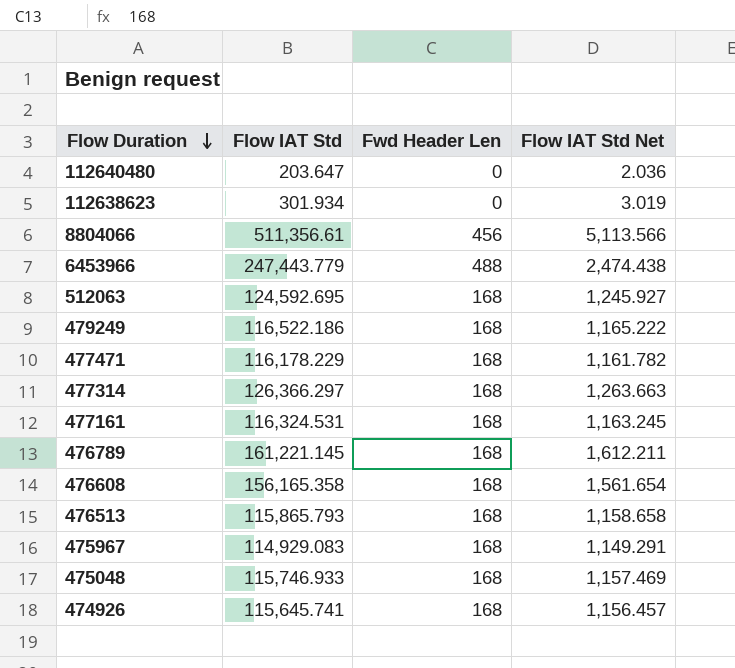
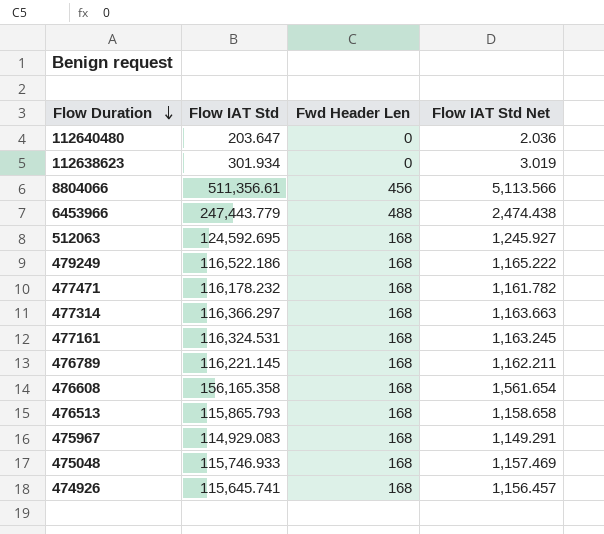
477471 | Flow IAT Std: 116,178.229 -> 116,178.232
477314 | Flow IAT Std: 126,366.297 -> 116,366.297
477314 | Flow IAT Std Net: 1,263.663 -> 1,163.663
476789 | Flow IAT Std: 161,221.145 -> 116,221.145
476789 | Flow IAT Std Net: 1,612.211 -> 1,162.211

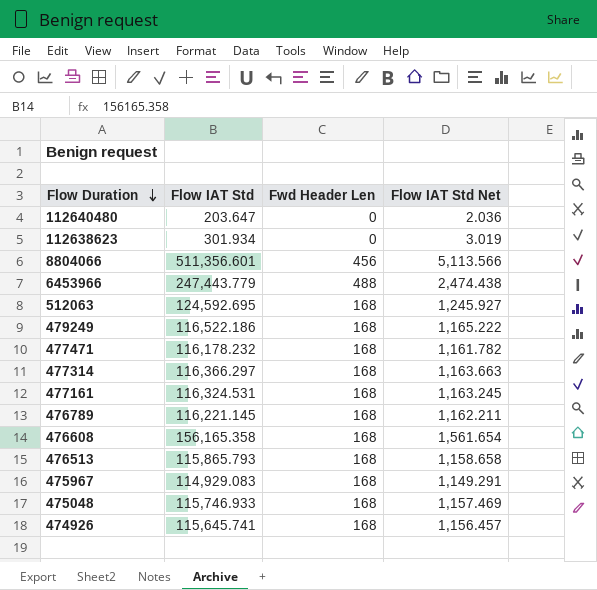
8804066 | Flow IAT Std: 511,356.61 -> 511,356.601

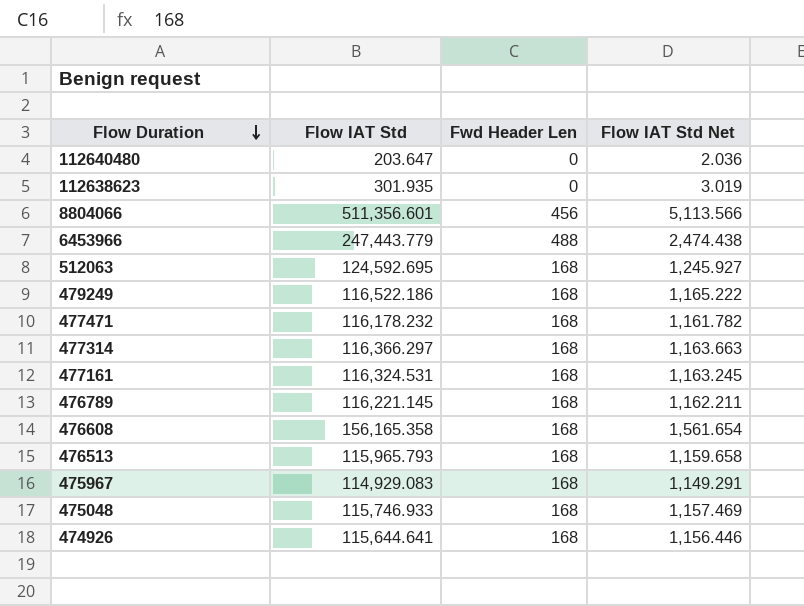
112638623 | Flow IAT Std: 301.934 -> 301.935
476513 | Flow IAT Std: 115,865.793 -> 115,965.793
476513 | Flow IAT Std Net: 1,158.658 -> 1,159.658
474926 | Flow IAT Std: 115,645.741 -> 115,644.641
474926 | Flow IAT Std Net: 1,156.457 -> 1,156.446

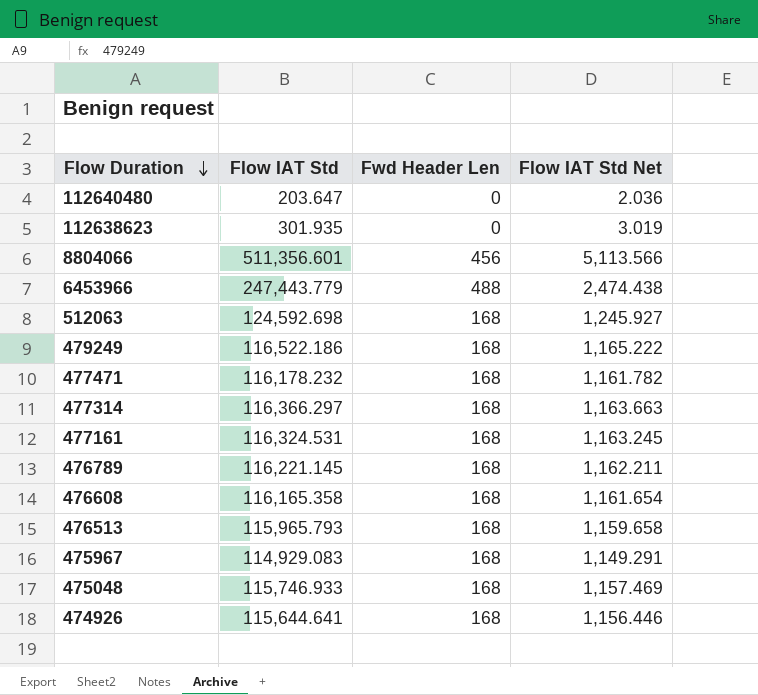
512063 | Flow IAT Std: 124,592.695 -> 124,592.698
476608 | Flow IAT Std: 156,165.358 -> 116,165.358
476608 | Flow IAT Std Net: 1,561.654 -> 1,161.654

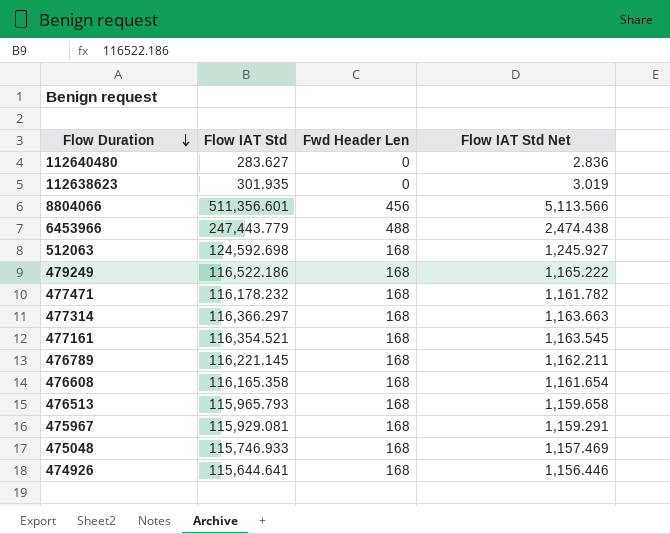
112640480 | Flow IAT Std: 203.647 -> 283.627
112640480 | Flow IAT Std Net: 2.036 -> 2.836
477161 | Flow IAT Std: 116,324.531 -> 116,354.521
477161 | Flow IAT Std Net: 1,163.245 -> 1,163.545
475967 | Flow IAT Std: 114,929.083 -> 115,929.081
475967 | Flow IAT Std Net: 1,149.291 -> 1,159.291

